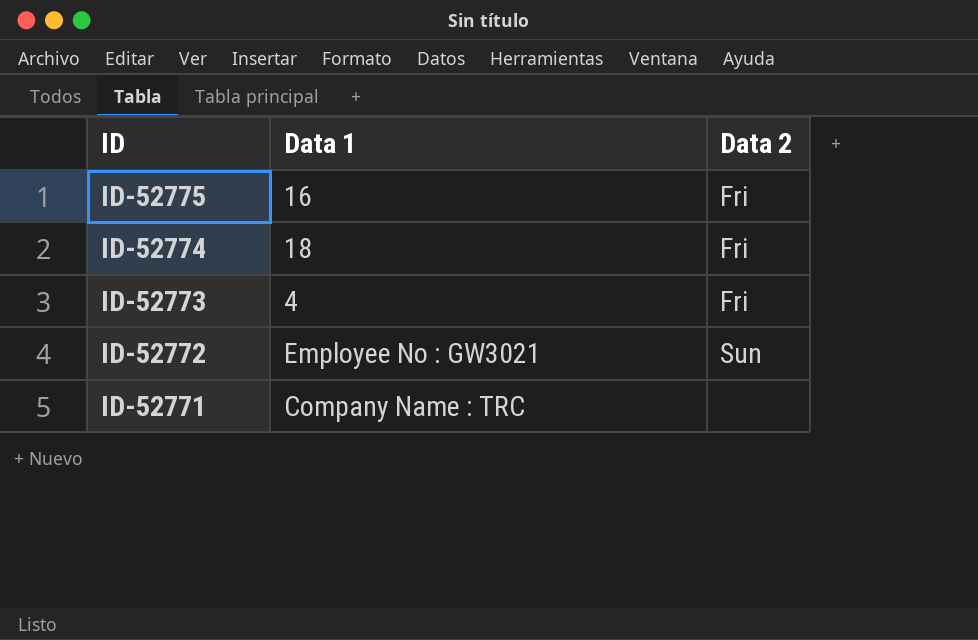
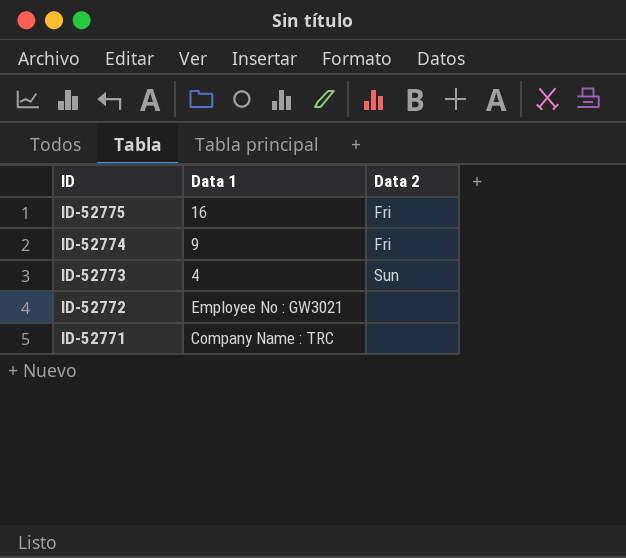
ID-52774 | Data 1: 18 -> 9
ID-52773 | Data 2: Fri -> Sun
ID-52772 | Data 2: Sun -> none

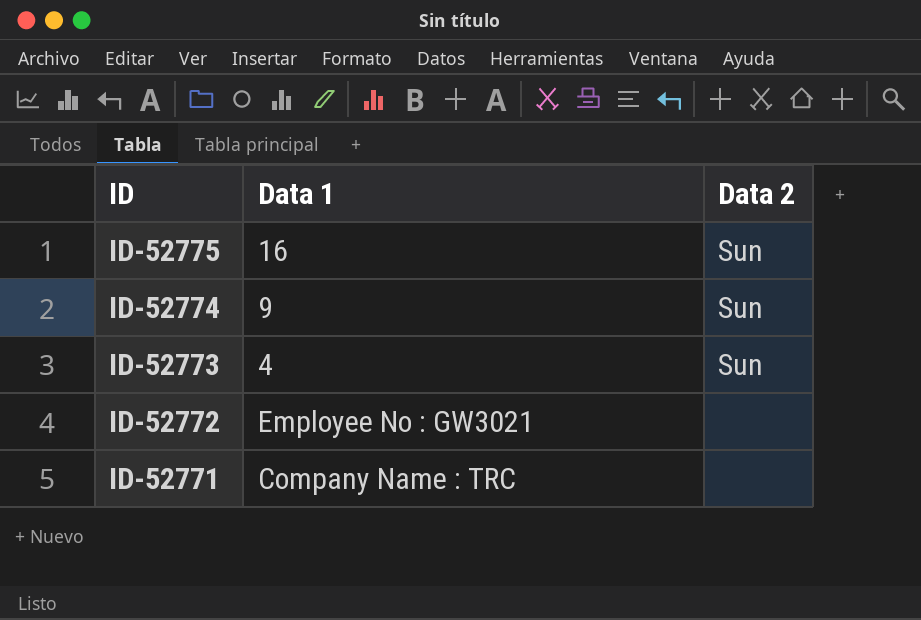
ID-52775 | Data 2: Fri -> Sun
ID-52774 | Data 2: Fri -> Sun

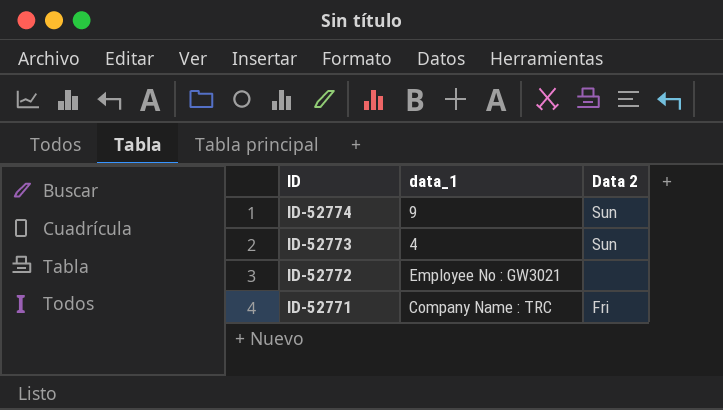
column name: Data 1 -> data_1
row ID-52775: 16 | Sun -> none
ID-52771 | Data 2: none -> Fri

